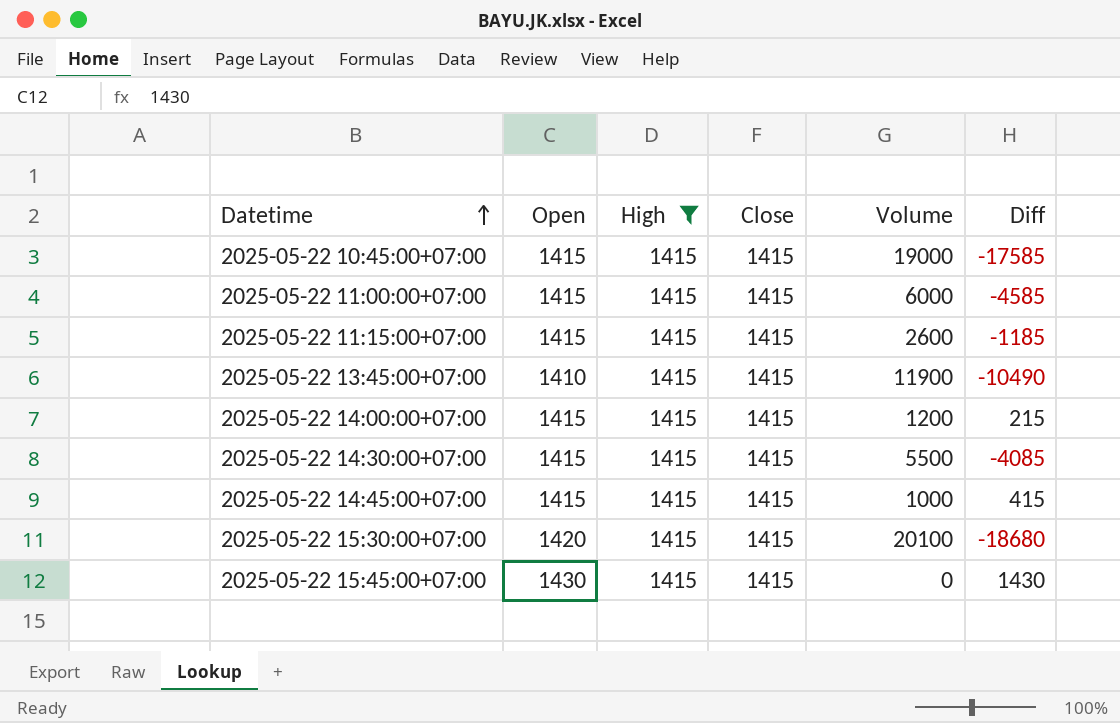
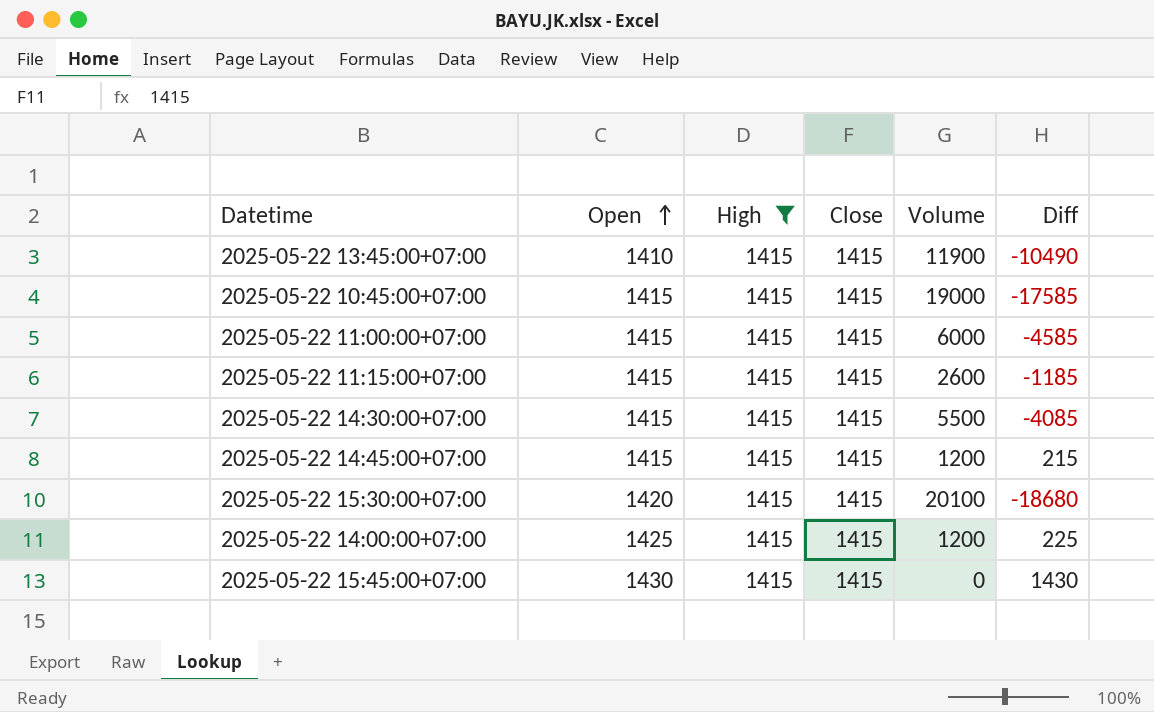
row order: Datetime ascending -> Open ascending
2025-05-22 14:45:00+07:00 | Volume: 1000 -> 1200
2025-05-22 14:45:00+07:00 | Diff: 415 -> 215
2025-05-22 14:00:00+07:00 | Open: 1415 -> 1425
2025-05-22 14:00:00+07:00 | Diff: 215 -> 225

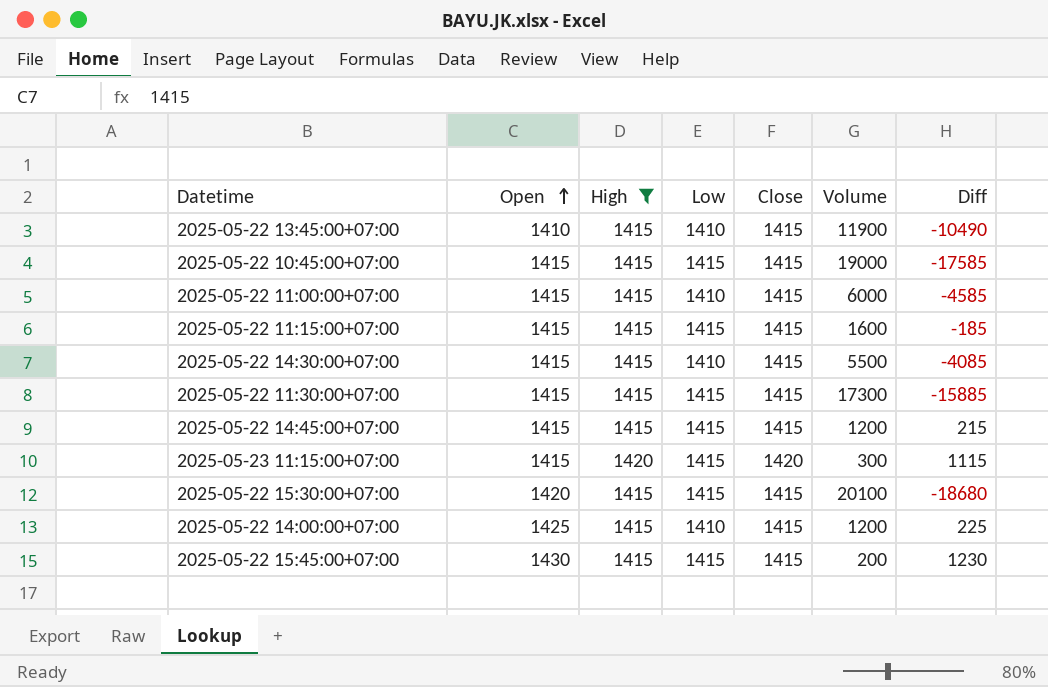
column Low | position: none -> 4
2025-05-22 11:15:00+07:00 | Volume: 2600 -> 1600
2025-05-22 11:15:00+07:00 | Diff: -1185 -> -185
row 2025-05-22 11:30:00+07:00: none -> 1415 | 1415 | 1415 | 1415 | 17300 | -15885
row 2025-05-23 11:15:00+07:00: none -> 1415 | 1420 | 1415 | 1420 | 300 | 1115
2025-05-22 15:45:00+07:00 | Volume: 0 -> 200
2025-05-22 15:45:00+07:00 | Diff: 1430 -> 1230

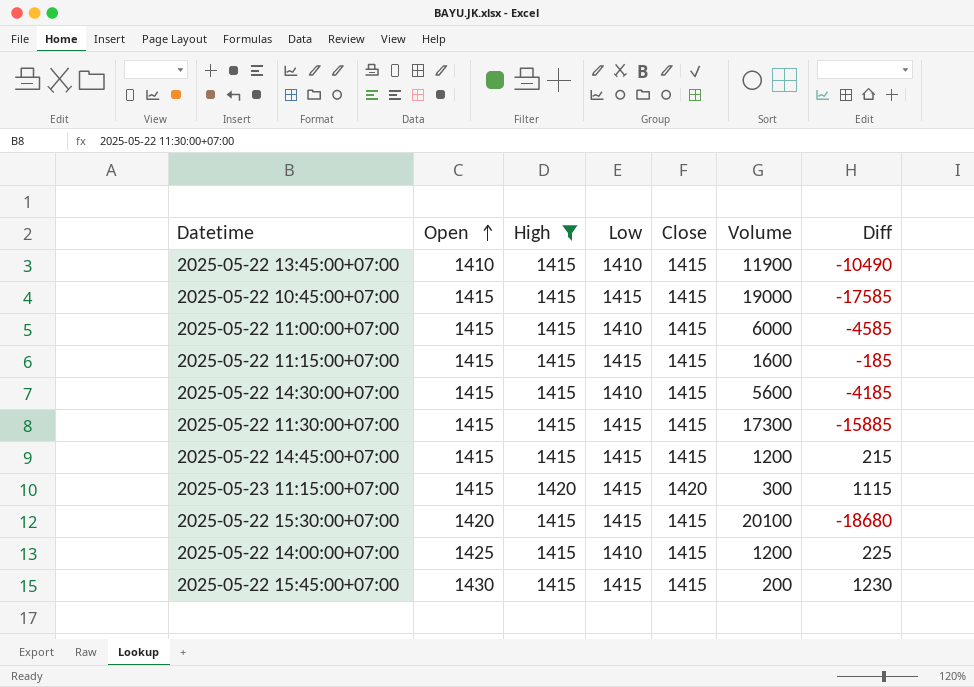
2025-05-22 14:30:00+07:00 | Volume: 5500 -> 5600
2025-05-22 14:30:00+07:00 | Diff: -4085 -> -4185

